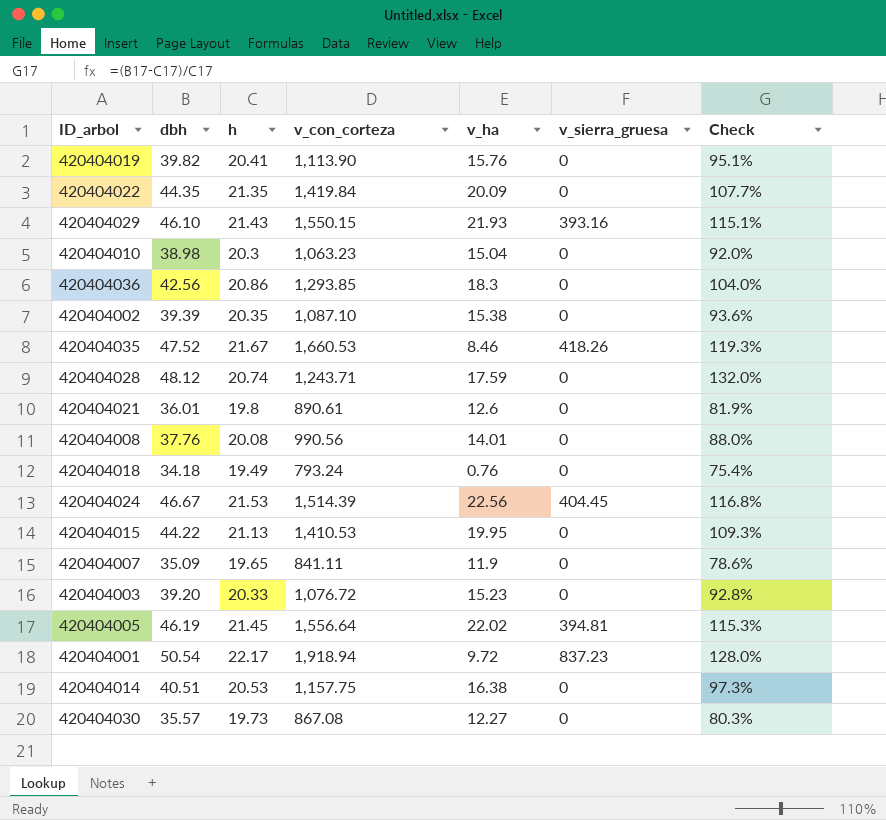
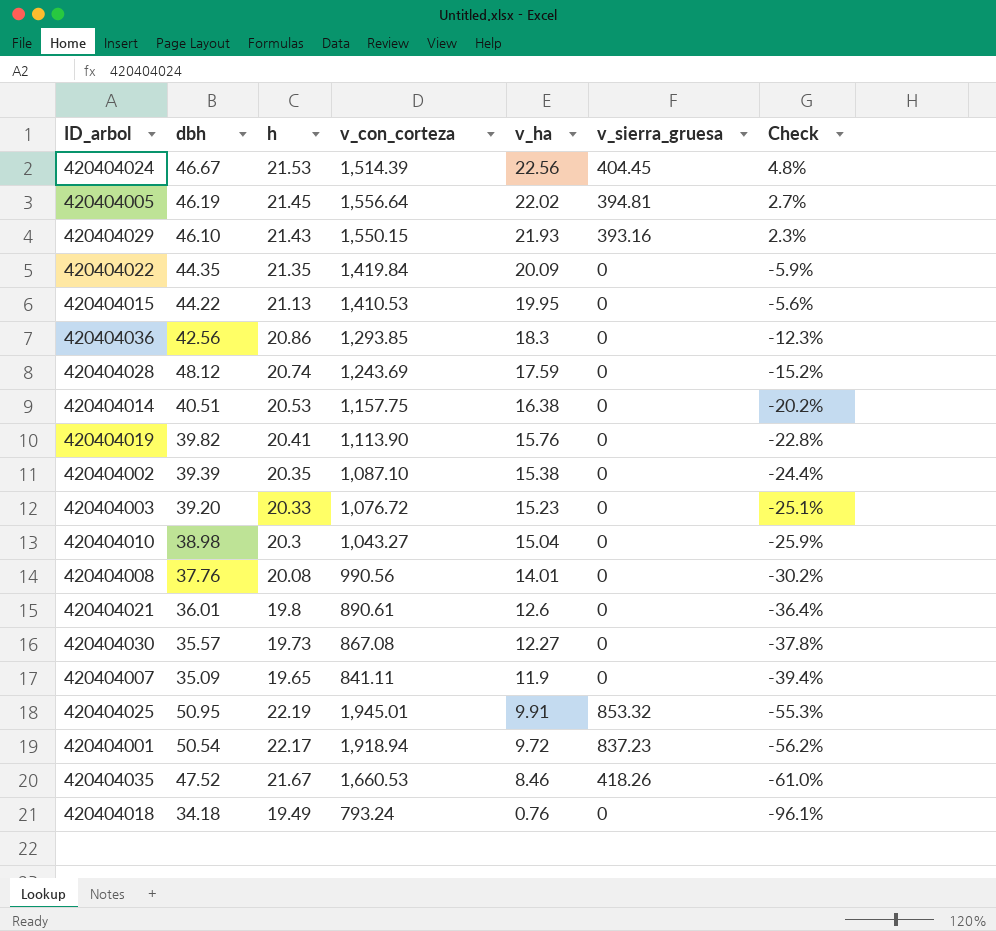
row order: none -> v_ha descending
column Check | formula: ([dbh] - [h]) / [h] -> ([v_ha] - [h]) / [h]
420404028 | v_con_corteza: 1,243.71 -> 1,243.69
420404010 | v_con_corteza: 1,063.23 -> 1,043.27
row 420404025: none -> 50.95 | 22.19 | 1,945.01 | 9.91 | 853.32 | -55.3%

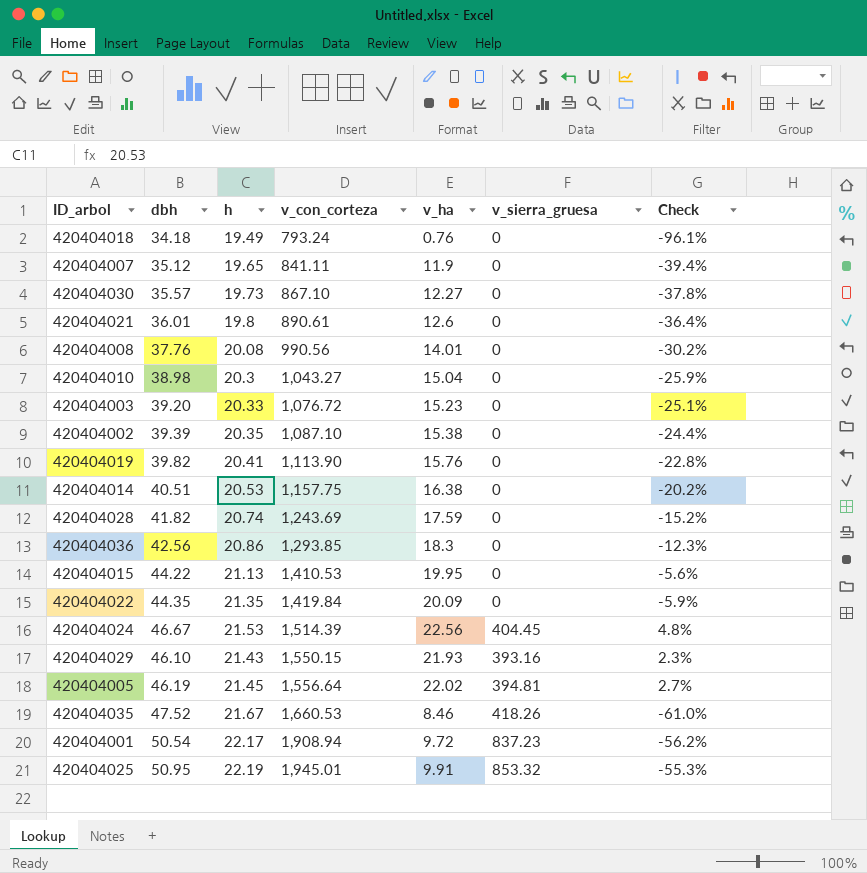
row order: v_ha descending -> v_con_corteza ascending
420404007 | dbh: 35.09 -> 35.12
420404030 | v_con_corteza: 867.08 -> 867.10
420404028 | dbh: 48.12 -> 41.82
420404001 | v_con_corteza: 1,918.94 -> 1,908.94

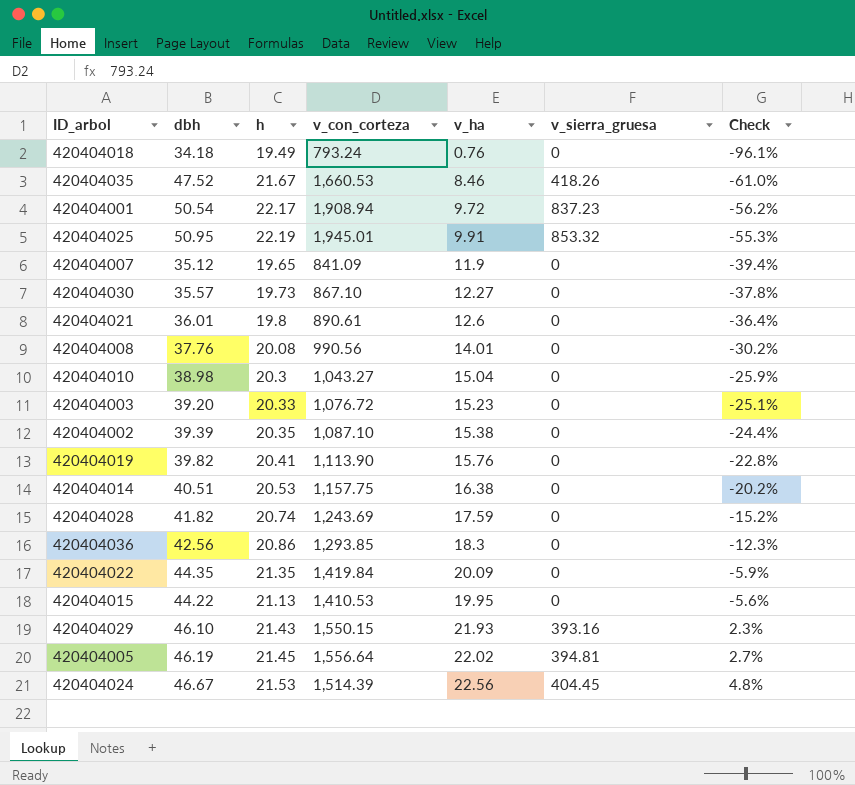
row order: v_con_corteza ascending -> Check ascending
420404007 | v_con_corteza: 841.11 -> 841.09

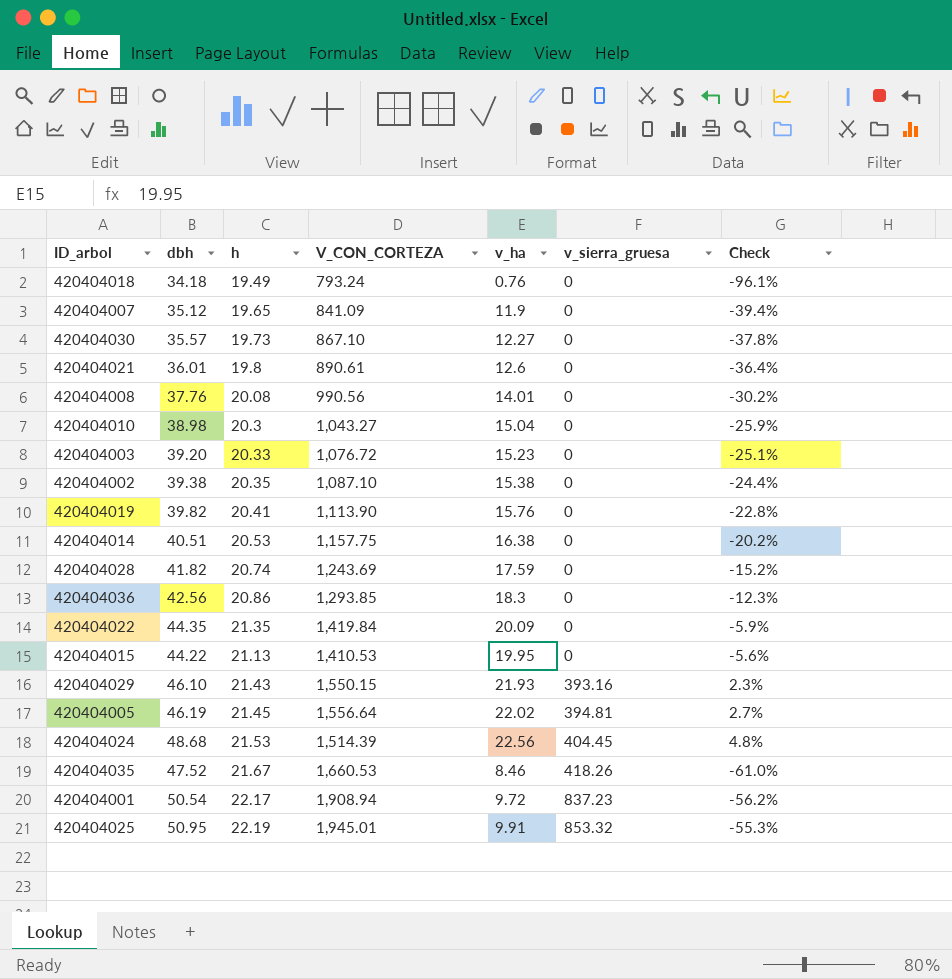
row order: Check ascending -> v_sierra_gruesa ascending
column name: v_con_corteza -> V_CON_CORTEZA
420404002 | dbh: 39.39 -> 39.38
420404024 | dbh: 46.67 -> 48.68

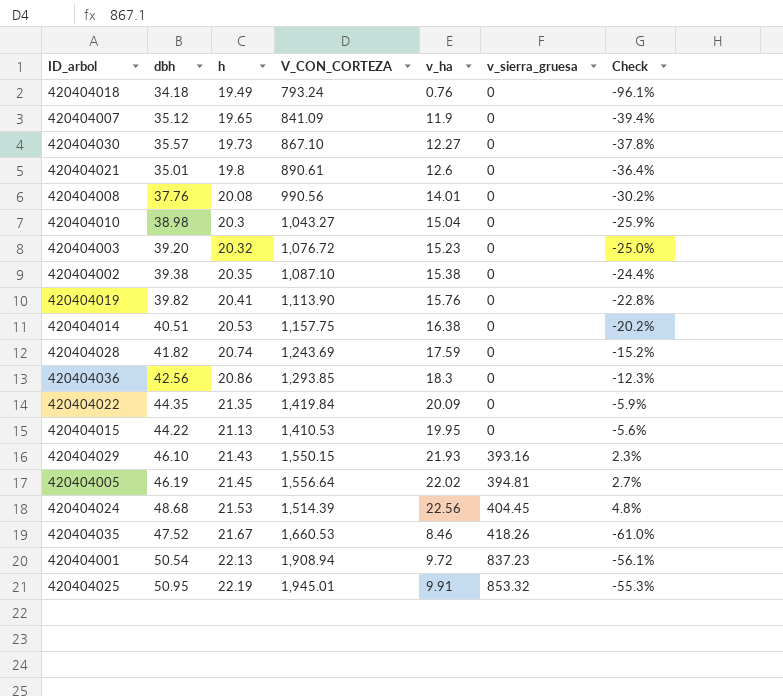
420404021 | dbh: 36.01 -> 35.01
420404003 | h: 20.33 -> 20.32
420404003 | Check: -25.1% -> -25.0%
420404001 | h: 22.17 -> 22.13
420404001 | Check: -56.2% -> -56.1%

